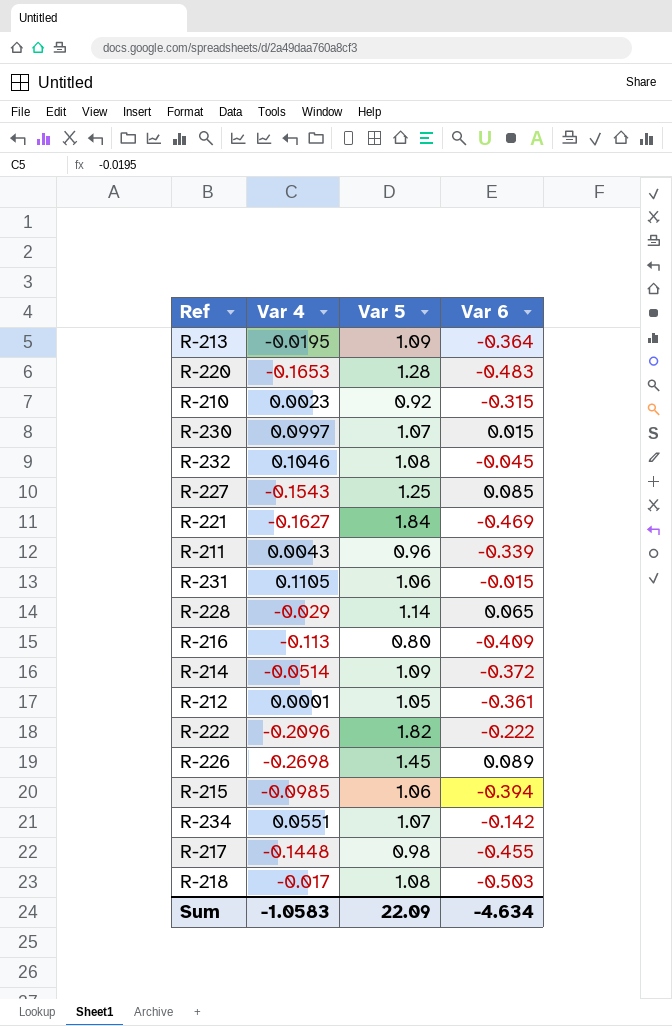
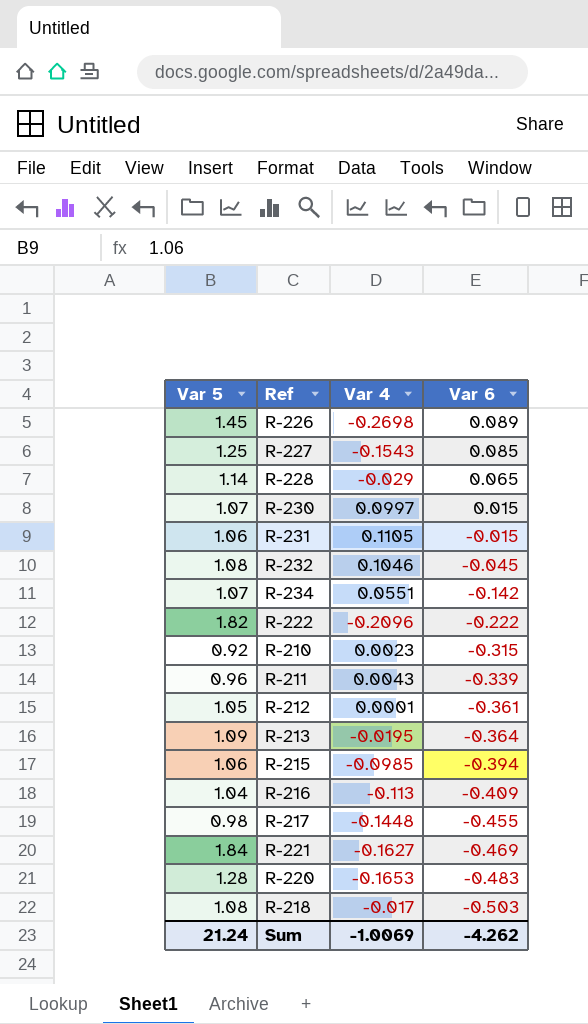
row order: none -> Var 6 descending
column Var 5 | position: 3 -> 1
row R-214: -0.0514 | 1.09 | -0.372 -> none
R-216 | Var 5: 0.80 -> 1.04
Sum | Var 5: 22.09 -> 21.24
Sum | Var 4: -1.0583 -> -1.0069
Sum | Var 6: -4.634 -> -4.262

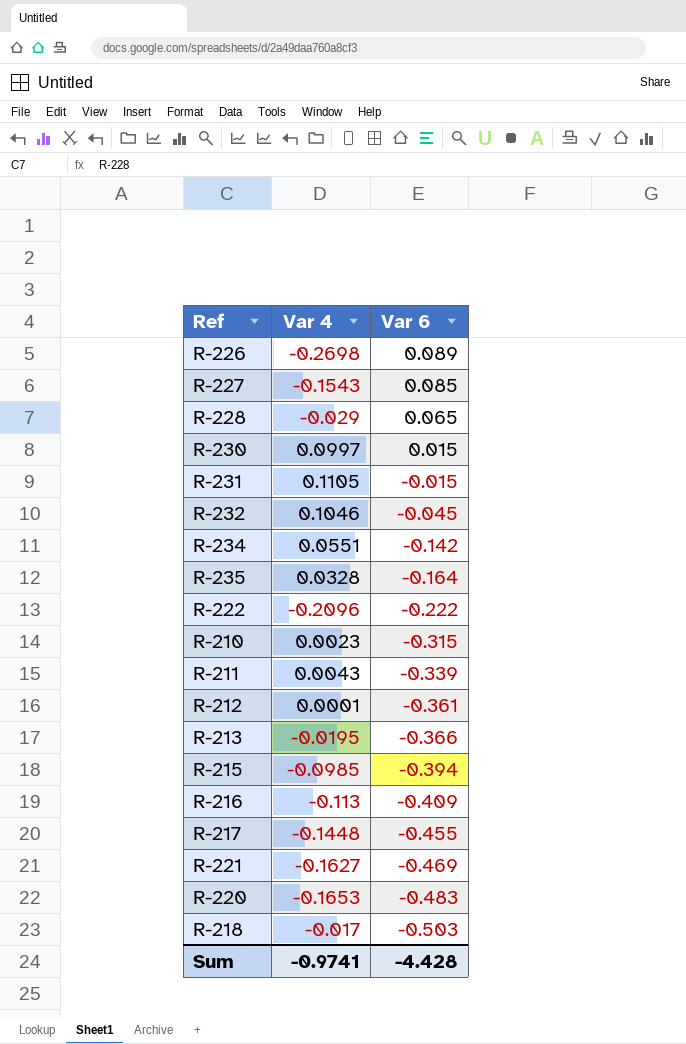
column Var 5 | position: 1 -> none
row R-235: none -> 0.0328 | -0.164
R-213 | Var 6: -0.364 -> -0.366
Sum | Var 4: -1.0069 -> -0.9741
Sum | Var 6: -4.262 -> -4.428

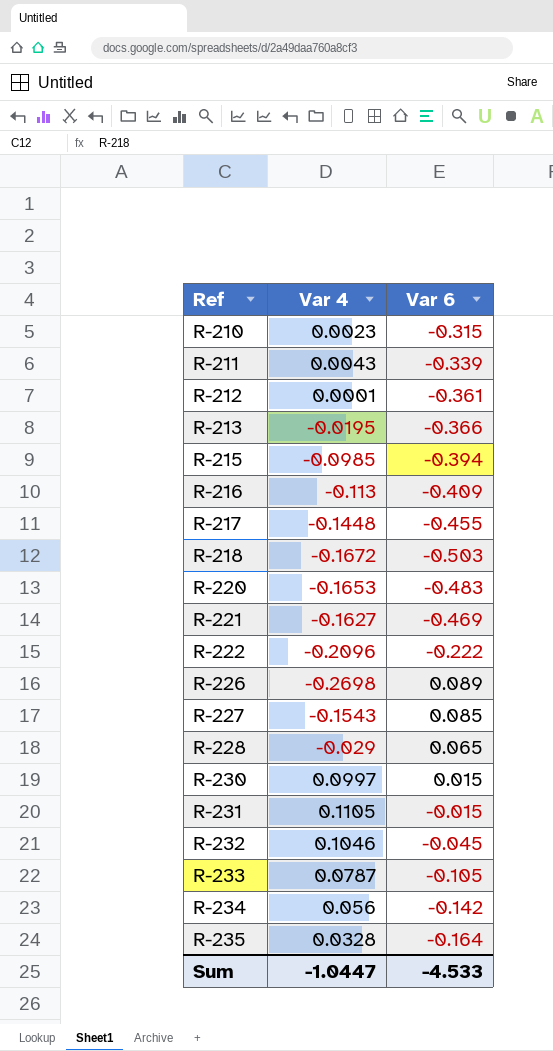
row order: Var 6 descending -> Ref ascending
R-218 | Var 4: -0.017 -> -0.1672
row R-233: none -> 0.0787 | -0.105
R-234 | Var 4: 0.0551 -> 0.056
Sum | Var 4: -0.9741 -> -1.0447
Sum | Var 6: -4.428 -> -4.533

